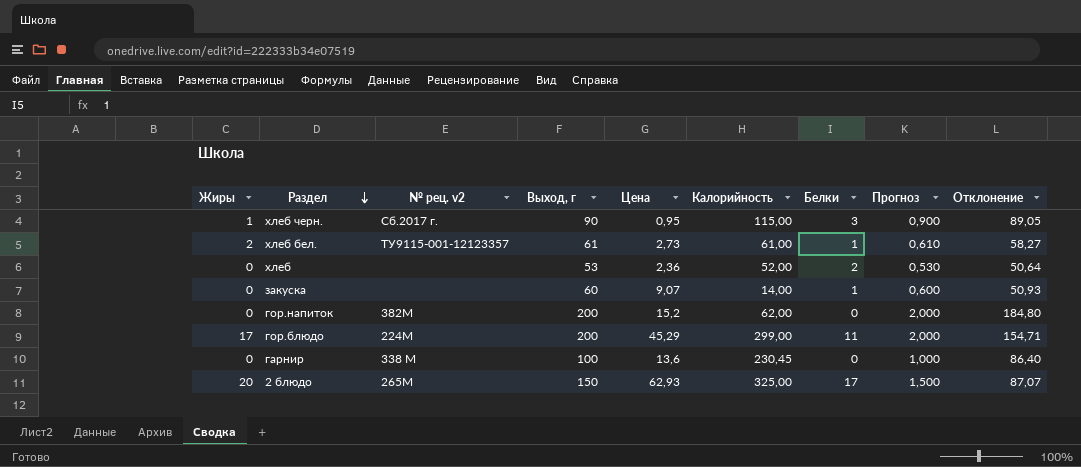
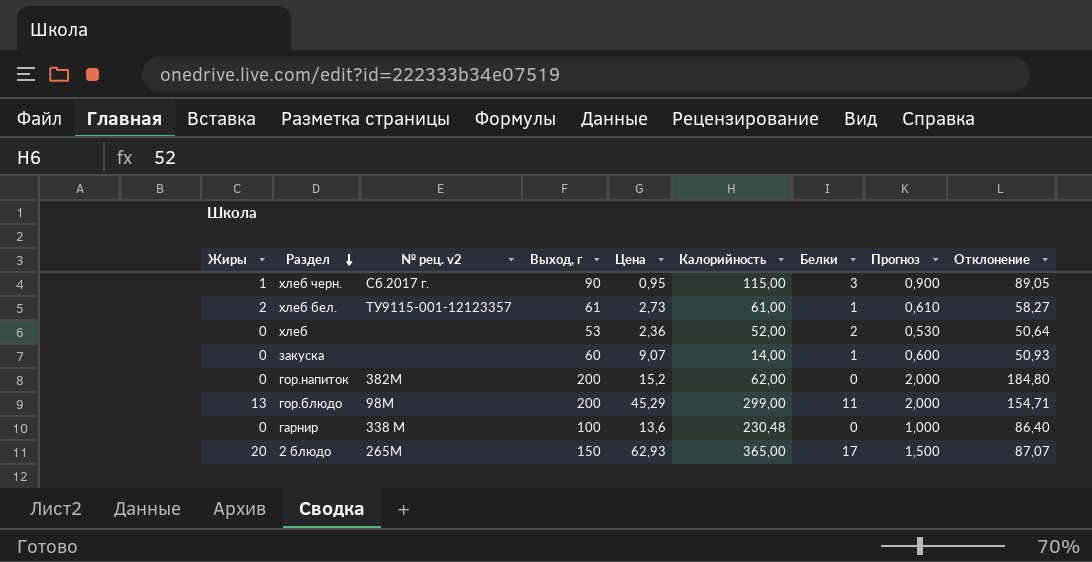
гор.блюдо | Жиры: 17 -> 13
гор.блюдо | № рец. v2: 224М -> 98М
гарнир | Калорийность: 230,45 -> 230,48
2 блюдо | Калорийность: 325,00 -> 365,00

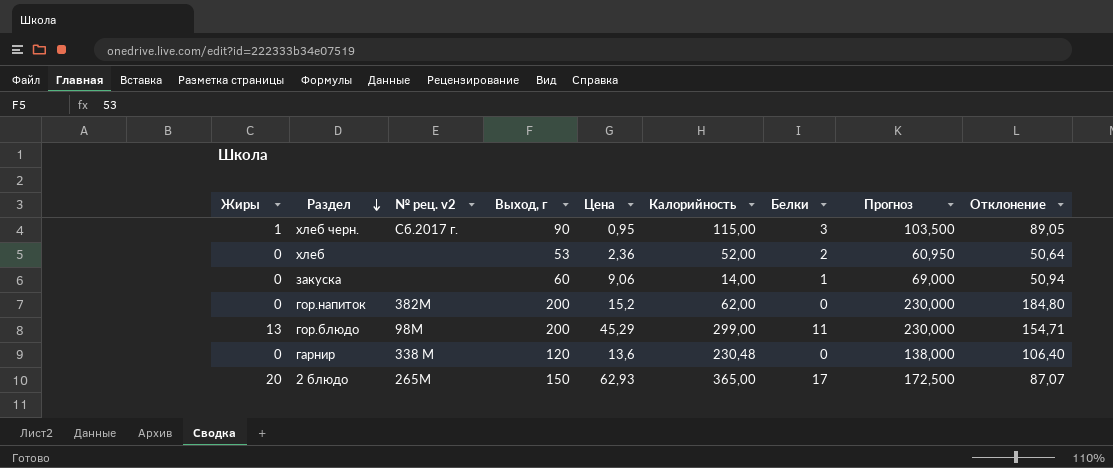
column Прогноз | formula: [Выход, г] * 0,01 -> [Выход, г] * 1,15
row хлеб бел.: 2 | ТУ9115-001-12123357 | 61 | 2,73 | 61,00 | 1 | 0,610 | 58,27 -> none
закуска | Цена: 9,07 -> 9,06
закуска | Отклонение: 50,93 -> 50,94
гарнир | Выход, г: 100 -> 120
гарнир | Отклонение: 86,40 -> 106,40

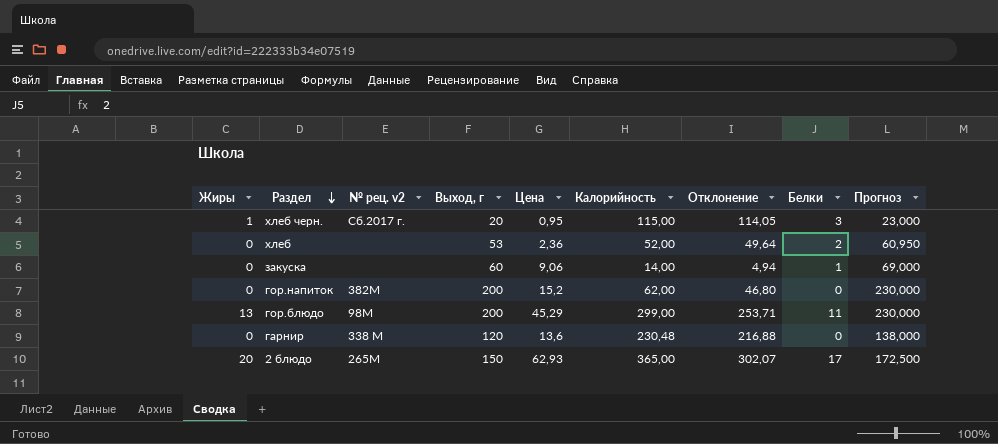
column Отклонение | formula: [Выход, г] - [Цена] -> [Калорийность] - [Цена]
column Отклонение | position: 9 -> 7
хлеб черн. | Выход, г: 90 -> 20
хлеб черн. | Прогноз: 103,500 -> 23,000

